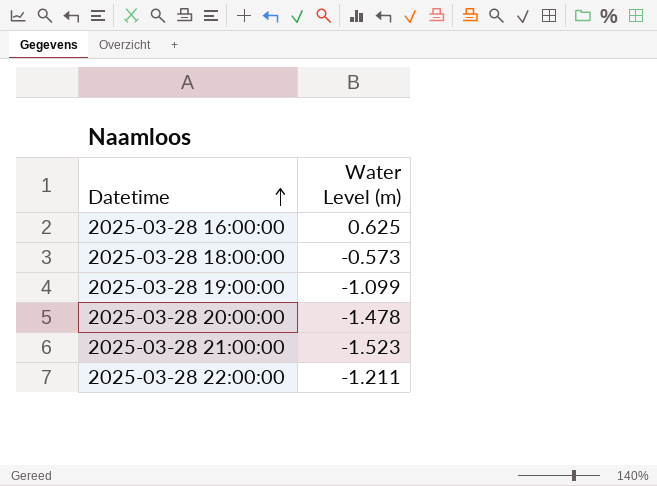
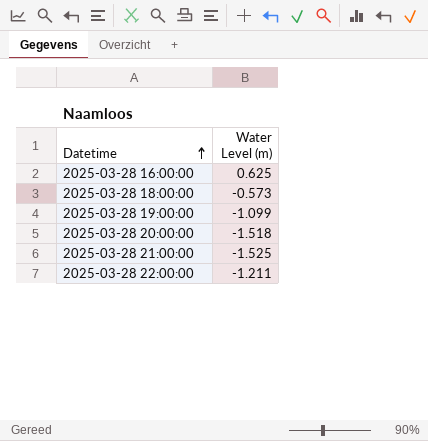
2025-03-28 20:00:00 | Water Level (m): -1.478 -> -1.518
2025-03-28 21:00:00 | Water Level (m): -1.523 -> -1.525

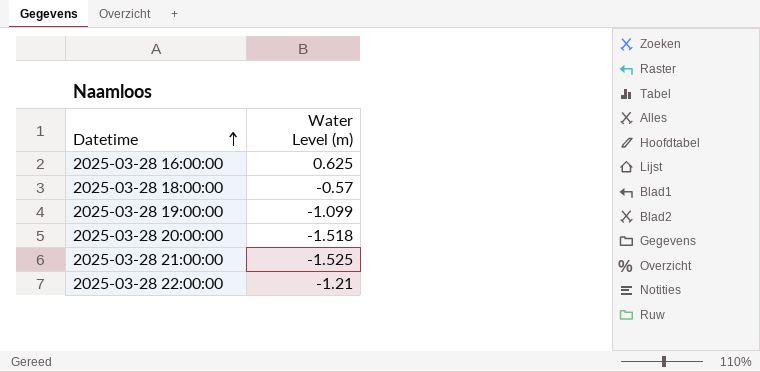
2025-03-28 18:00:00 | Water Level (m): -0.573 -> -0.57
2025-03-28 22:00:00 | Water Level (m): -1.211 -> -1.21

